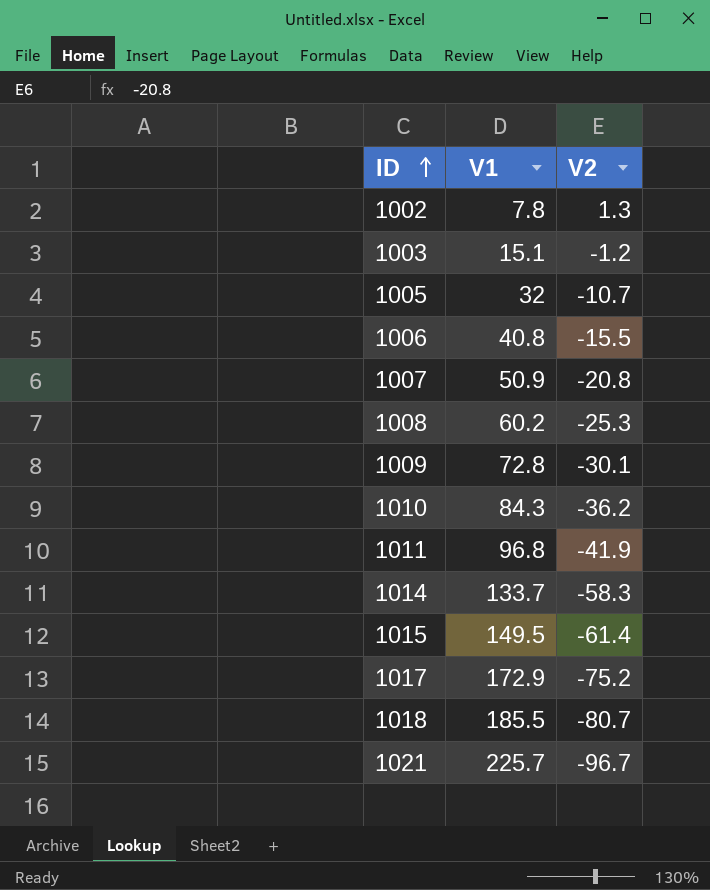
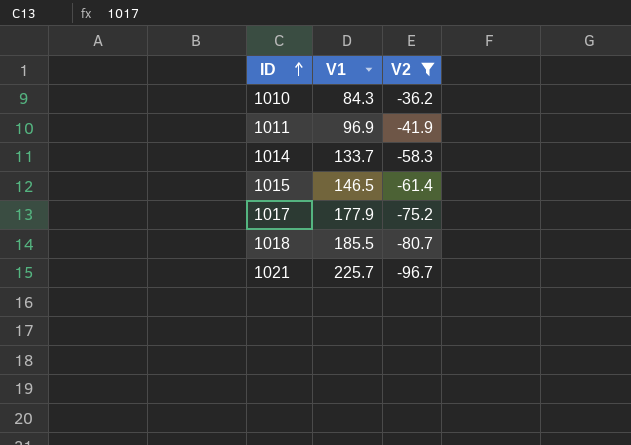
filter: none -> V2 <= -36.2
1011 | V1: 96.8 -> 96.9
1015 | V1: 149.5 -> 146.5
1017 | V1: 172.9 -> 177.9

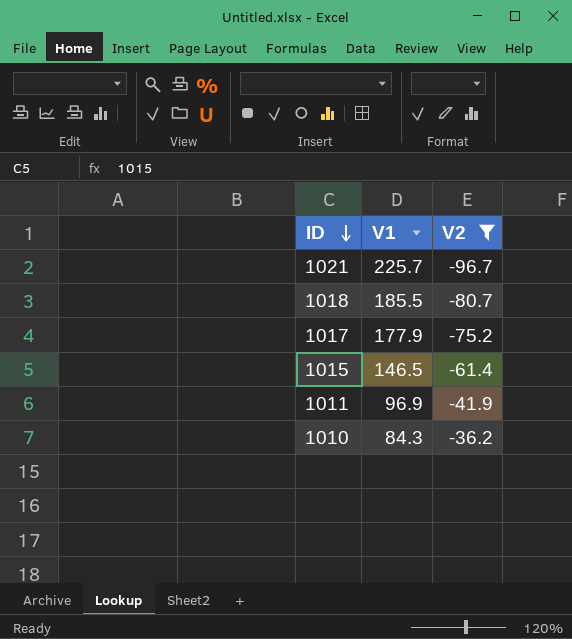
row order: ID ascending -> ID descending
row 1014: 133.7 | -58.3 -> none

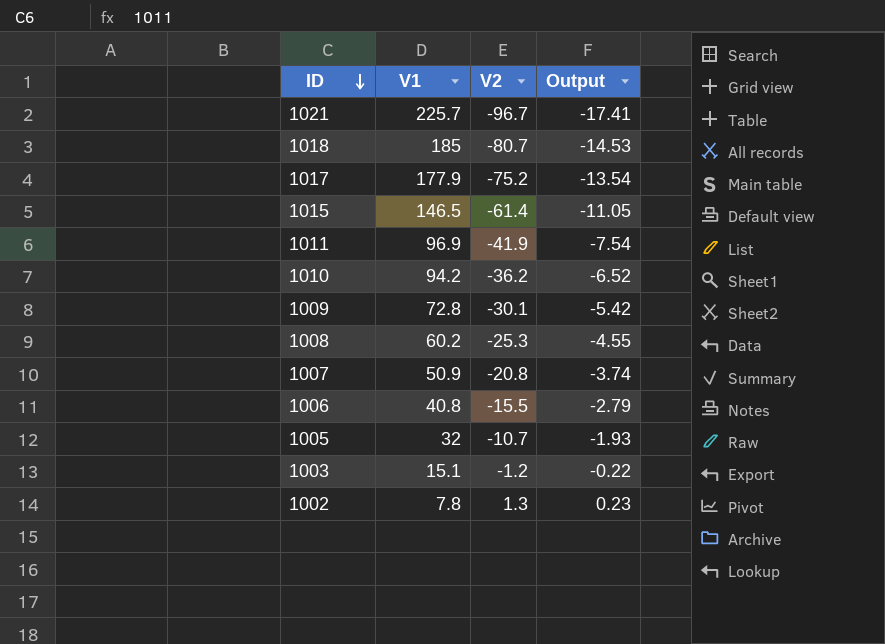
filter: V2 <= -36.2 -> none
column Output | formula: none -> [V2] * 0.18
1018 | V1: 185.5 -> 185
1010 | V1: 84.3 -> 94.2

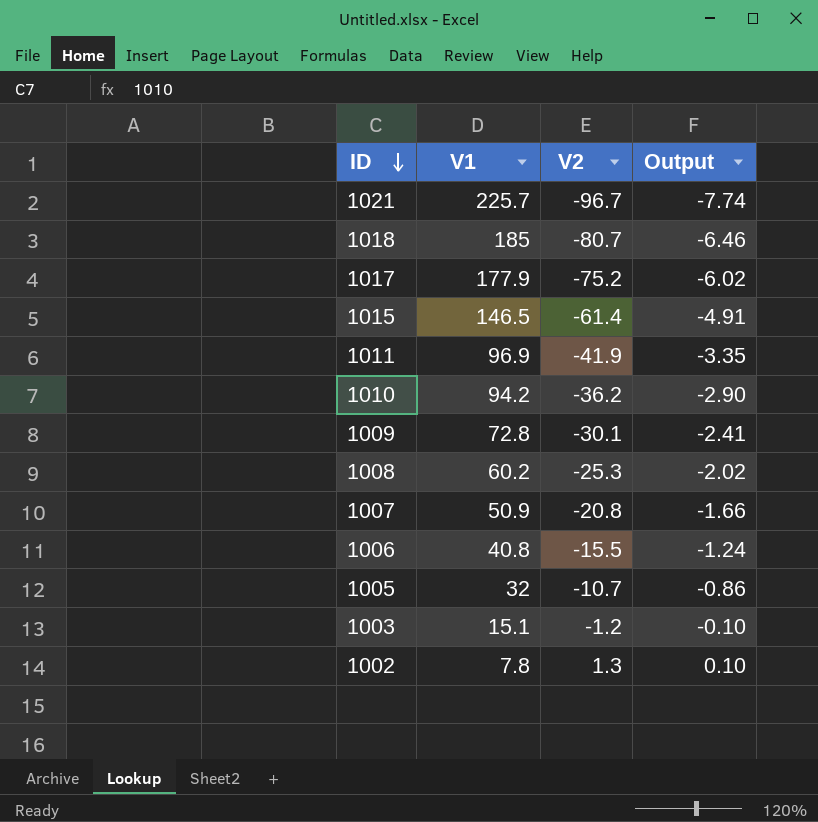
column Output | formula: [V2] * 0.18 -> [V2] * 0.08

